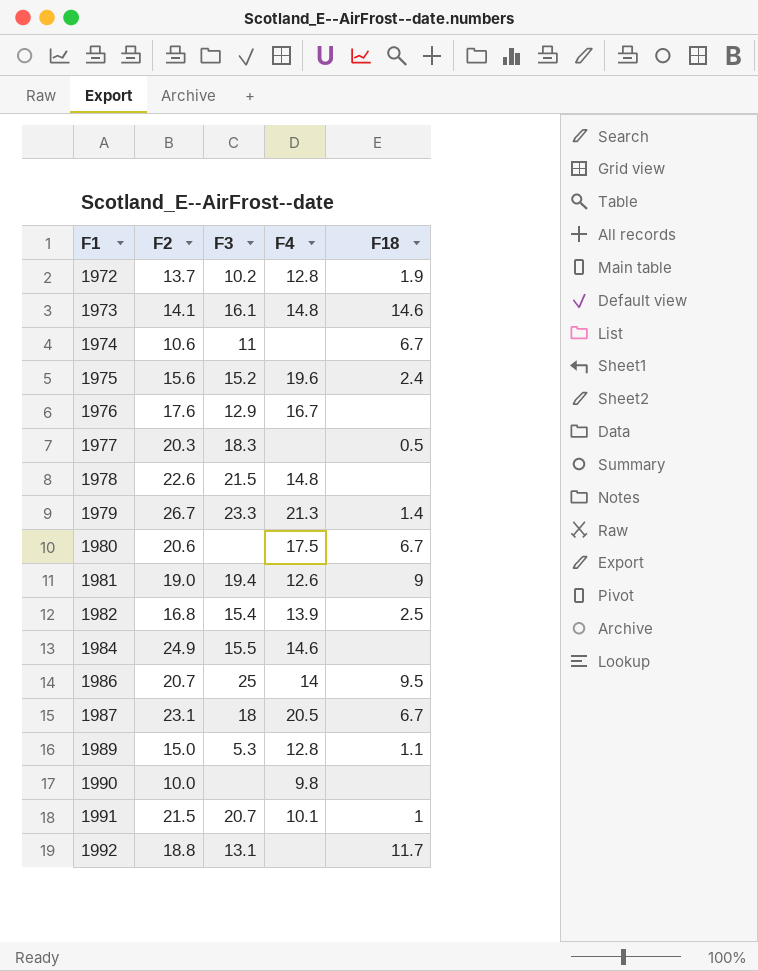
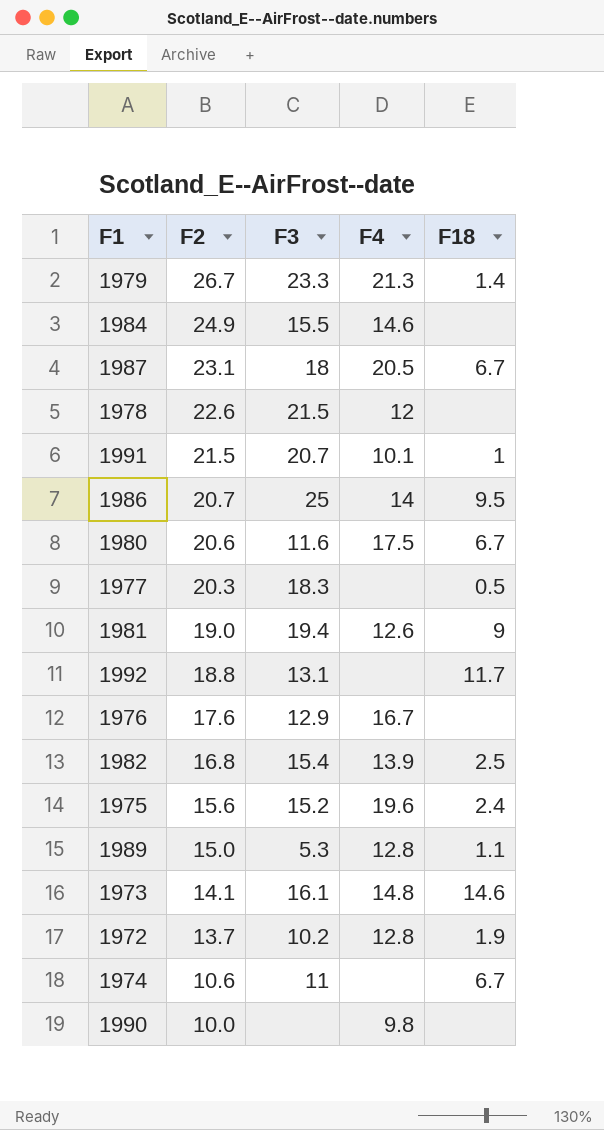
row order: F1 ascending -> F2 descending
1978 | F4: 14.8 -> 12
1980 | F3: none -> 11.6

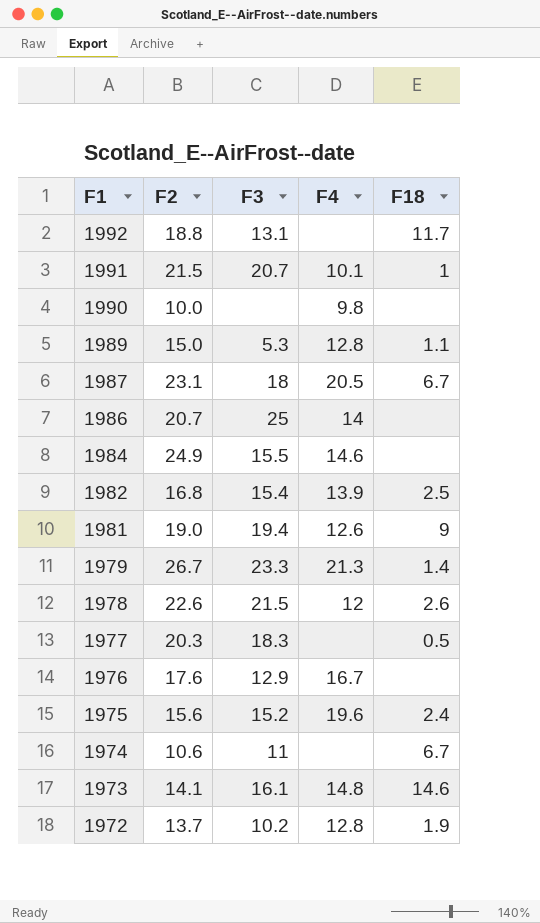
row order: F2 descending -> F1 descending
row 1980: 20.6 | 11.6 | 17.5 | 6.7 -> none
1986 | F18: 9.5 -> none
1978 | F18: none -> 2.6

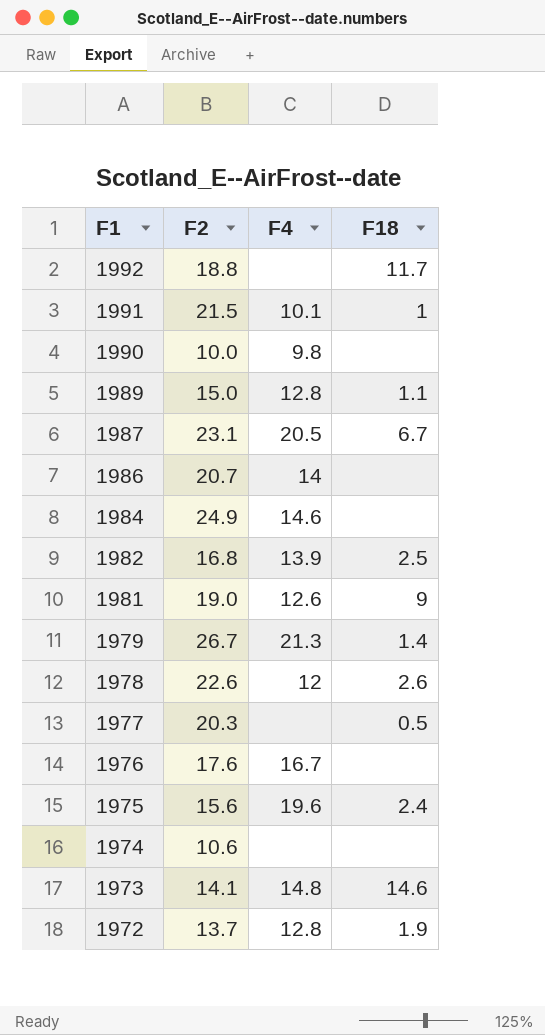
column F3 | position: 3 -> none
1974 | F18: 6.7 -> none

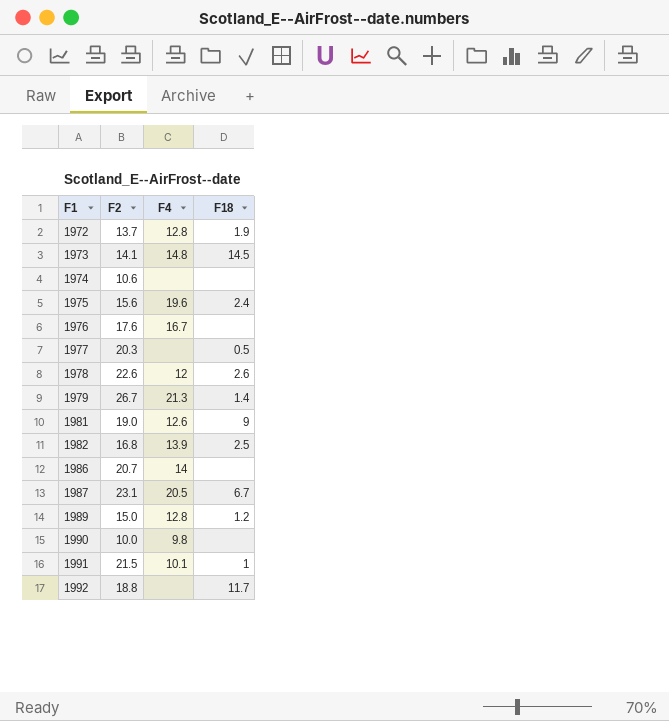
row order: F1 descending -> F1 ascending
row 1984: 24.9 | 14.6 | none -> none
1973 | F18: 14.6 -> 14.5
1989 | F18: 1.1 -> 1.2

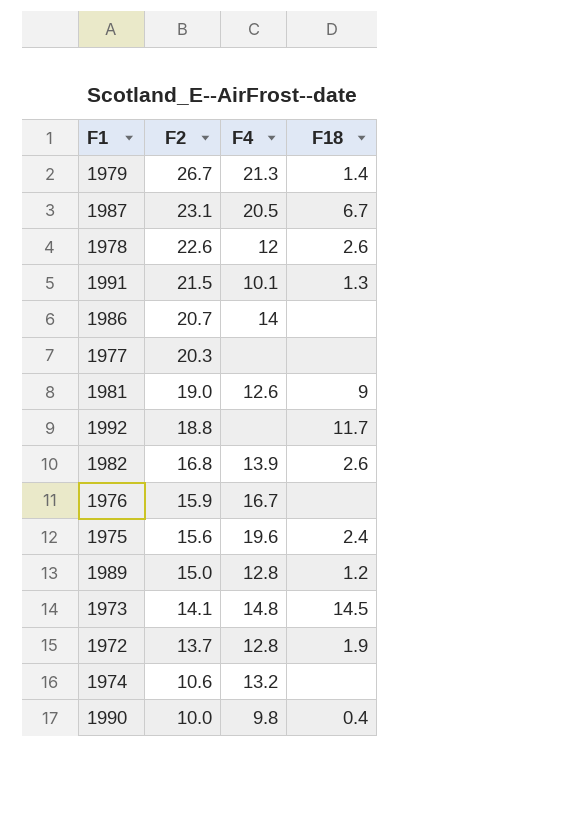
row order: F1 ascending -> F2 descending
1991 | F18: 1 -> 1.3
1977 | F18: 0.5 -> none
1982 | F18: 2.5 -> 2.6
1976 | F2: 17.6 -> 15.9
1974 | F4: none -> 13.2
1990 | F18: none -> 0.4

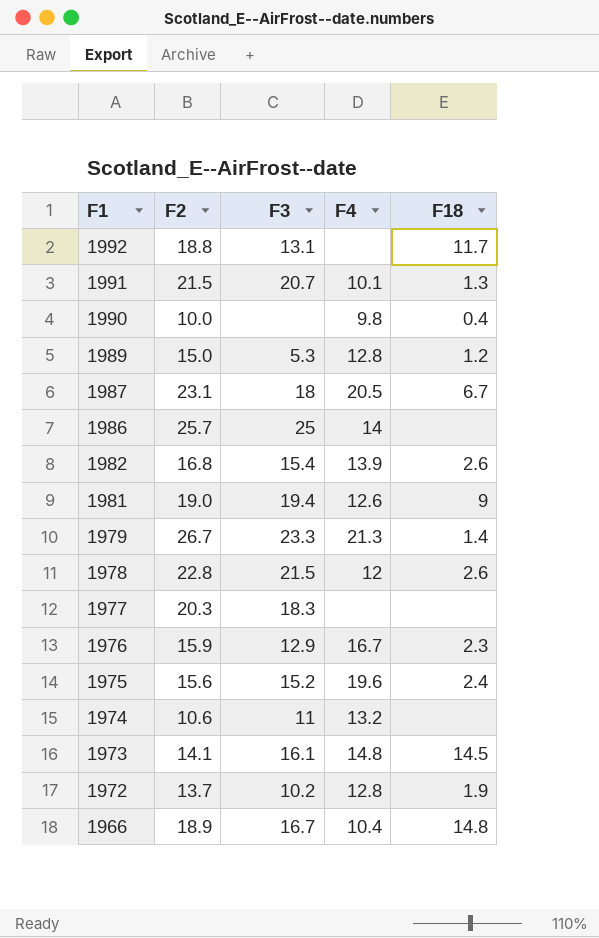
row order: F2 descending -> F1 descending
column F3 | position: none -> 3
1986 | F2: 20.7 -> 25.7
1978 | F2: 22.6 -> 22.8
1976 | F18: none -> 2.3
row 1966: none -> 18.9 | 16.7 | 10.4 | 14.8

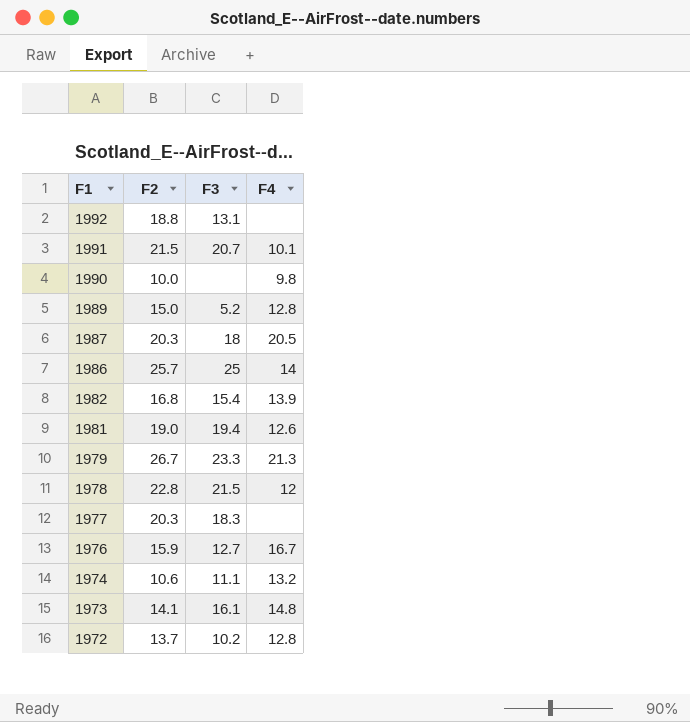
column F18 | position: 5 -> none
row 1975: 15.6 | 15.2 | 19.6 | 2.4 -> none
row 1966: 18.9 | 16.7 | 10.4 | 14.8 -> none
1989 | F3: 5.3 -> 5.2
1987 | F2: 23.1 -> 20.3
1976 | F3: 12.9 -> 12.7
1974 | F3: 11 -> 11.1

